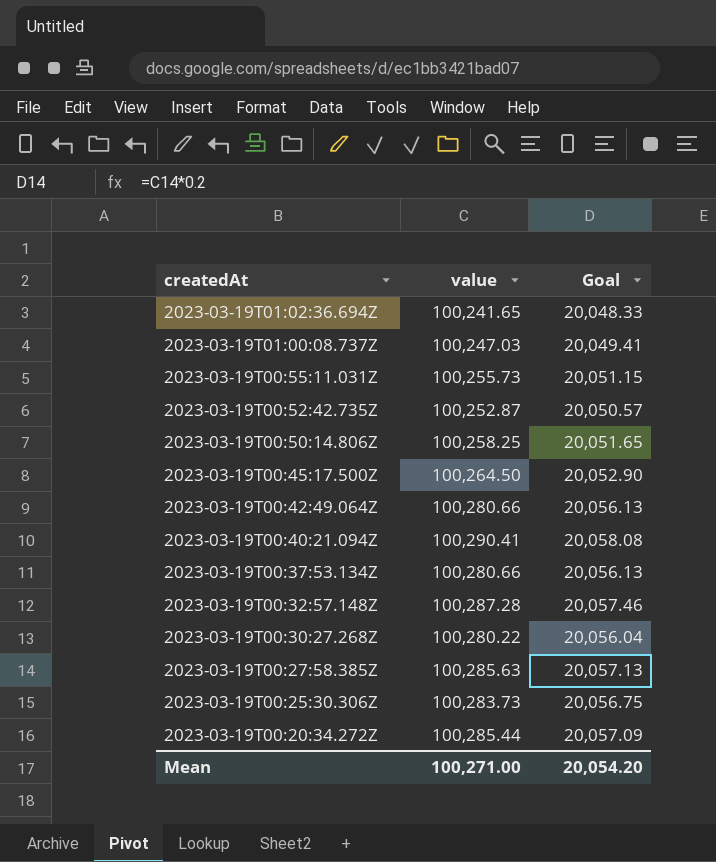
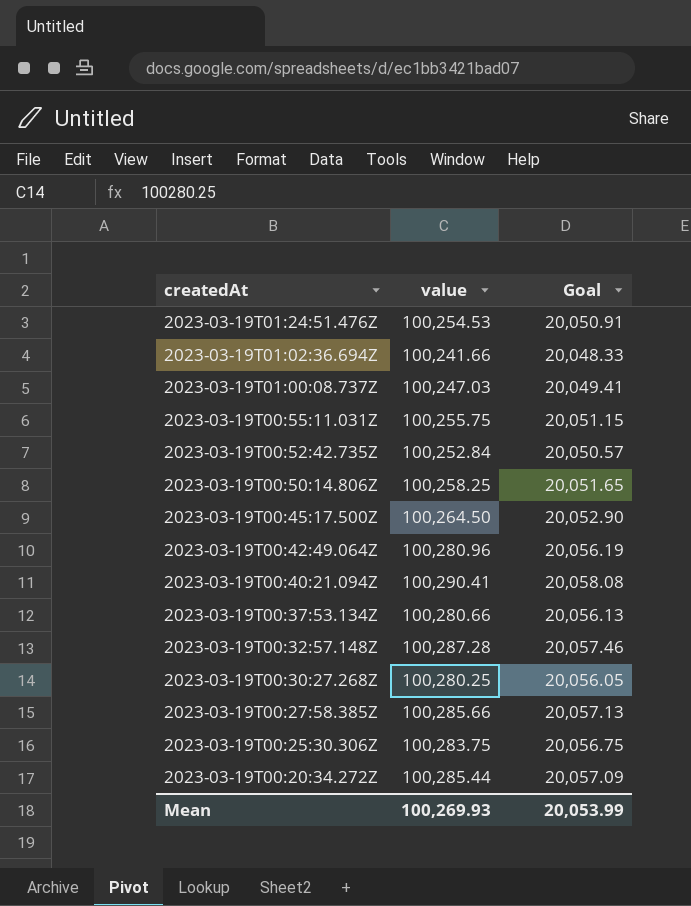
row 2023-03-19T01:24:51.476Z: none -> 100,254.53 | 20,050.91
2023-03-19T01:02:36.694Z | value: 100,241.65 -> 100,241.66
2023-03-19T00:55:11.031Z | value: 100,255.73 -> 100,255.75
2023-03-19T00:52:42.735Z | value: 100,252.87 -> 100,252.84
2023-03-19T00:42:49.064Z | value: 100,280.66 -> 100,280.96
2023-03-19T00:42:49.064Z | Goal: 20,056.13 -> 20,056.19
2023-03-19T00:30:27.268Z | value: 100,280.22 -> 100,280.25
2023-03-19T00:30:27.268Z | Goal: 20,056.04 -> 20,056.05
2023-03-19T00:27:58.385Z | value: 100,285.63 -> 100,285.66
2023-03-19T00:25:30.306Z | value: 100,283.73 -> 100,283.75
Mean | value: 100,271.00 -> 100,269.93
Mean | Goal: 20,054.20 -> 20,053.99

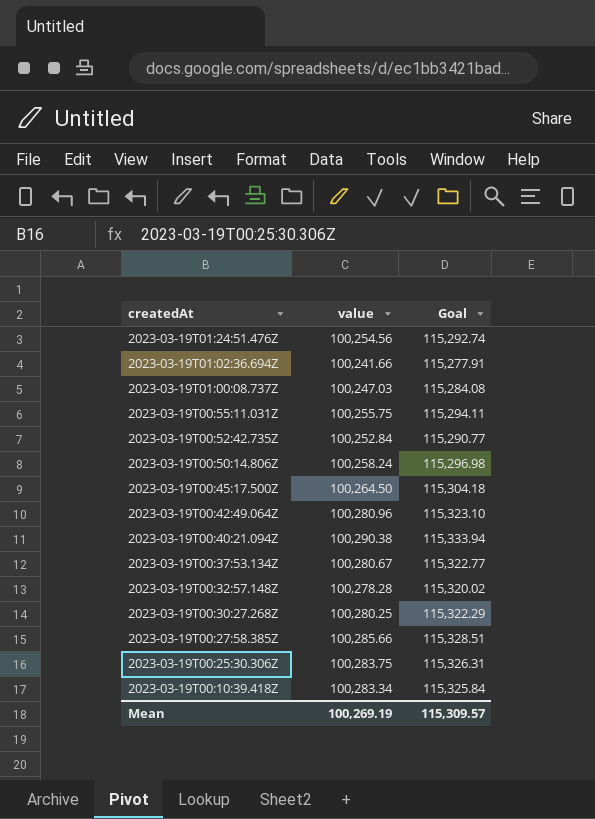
column Goal | formula: [value] * 0.2 -> [value] * 1.15
row 2023-03-19T00:20:34.272Z: 100,285.44 | 20,057.09 -> none
2023-03-19T01:24:51.476Z | value: 100,254.53 -> 100,254.56
2023-03-19T00:50:14.806Z | value: 100,258.25 -> 100,258.24
2023-03-19T00:40:21.094Z | value: 100,290.41 -> 100,290.38
2023-03-19T00:37:53.134Z | value: 100,280.66 -> 100,280.67
2023-03-19T00:32:57.148Z | value: 100,287.28 -> 100,278.28
row 2023-03-19T00:10:39.418Z: none -> 100,283.34 | 115,325.84
Mean | value: 100,269.93 -> 100,269.19
Mean | Goal: 20,053.99 -> 115,309.57

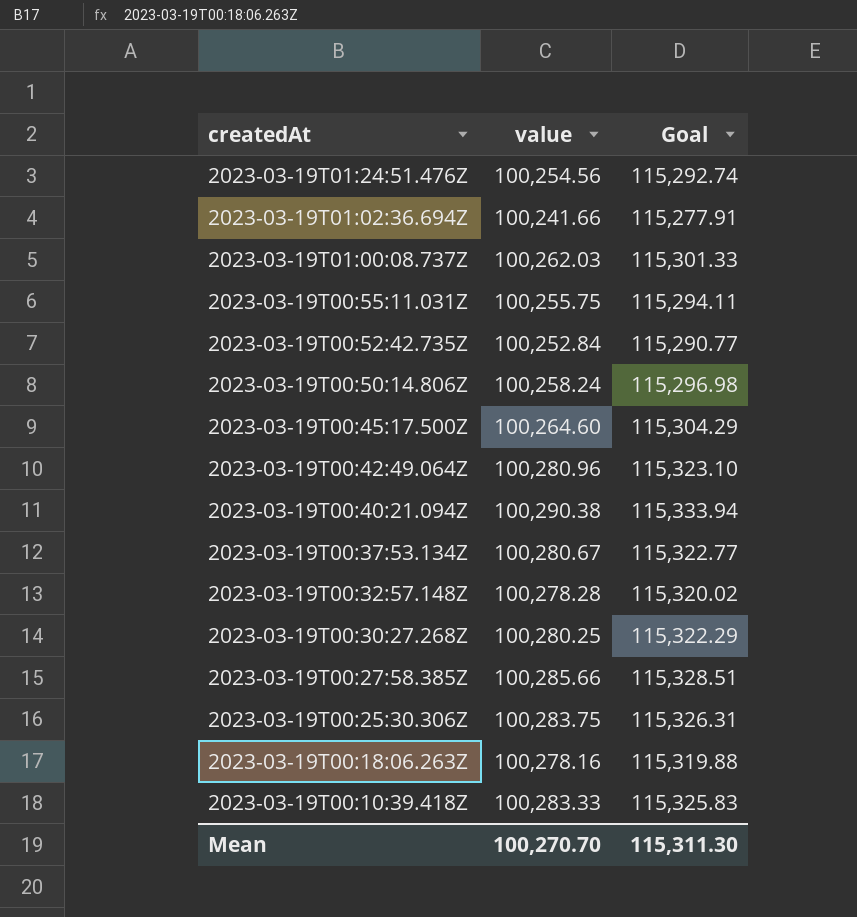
2023-03-19T01:00:08.737Z | value: 100,247.03 -> 100,262.03
2023-03-19T01:00:08.737Z | Goal: 115,284.08 -> 115,301.33
2023-03-19T00:45:17.500Z | value: 100,264.50 -> 100,264.60
2023-03-19T00:45:17.500Z | Goal: 115,304.18 -> 115,304.29
row 2023-03-19T00:18:06.263Z: none -> 100,278.16 | 115,319.88
2023-03-19T00:10:39.418Z | value: 100,283.34 -> 100,283.33
2023-03-19T00:10:39.418Z | Goal: 115,325.84 -> 115,325.83
Mean | value: 100,269.19 -> 100,270.70
Mean | Goal: 115,309.57 -> 115,311.30

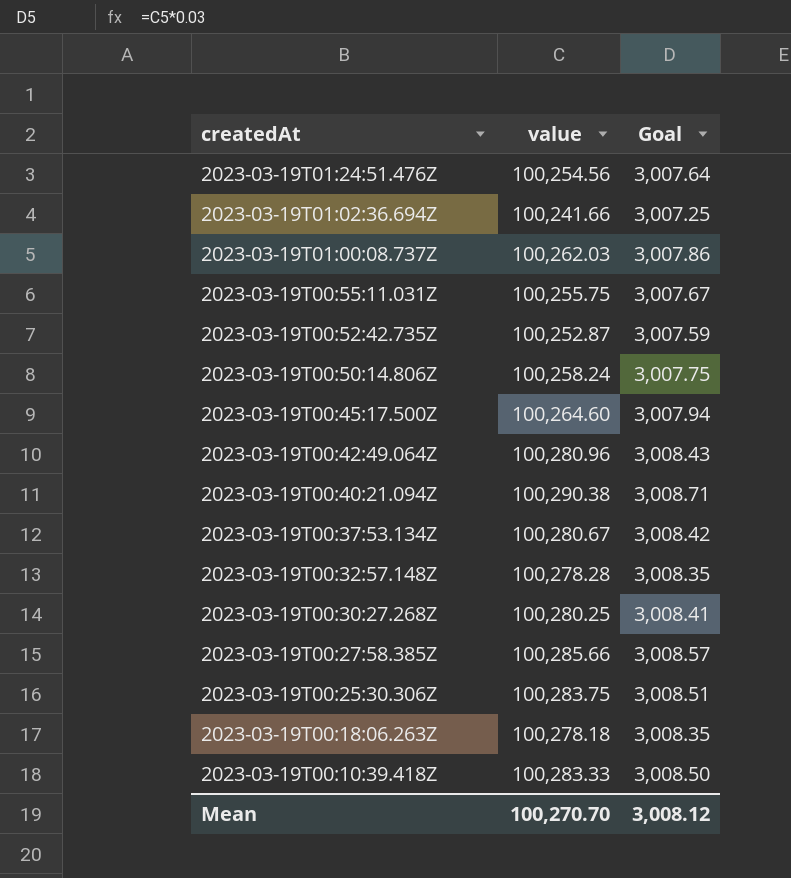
column Goal | formula: [value] * 1.15 -> [value] * 0.03
2023-03-19T00:52:42.735Z | value: 100,252.84 -> 100,252.87
2023-03-19T00:18:06.263Z | value: 100,278.16 -> 100,278.18
Mean | Goal: 115,311.30 -> 3,008.12

